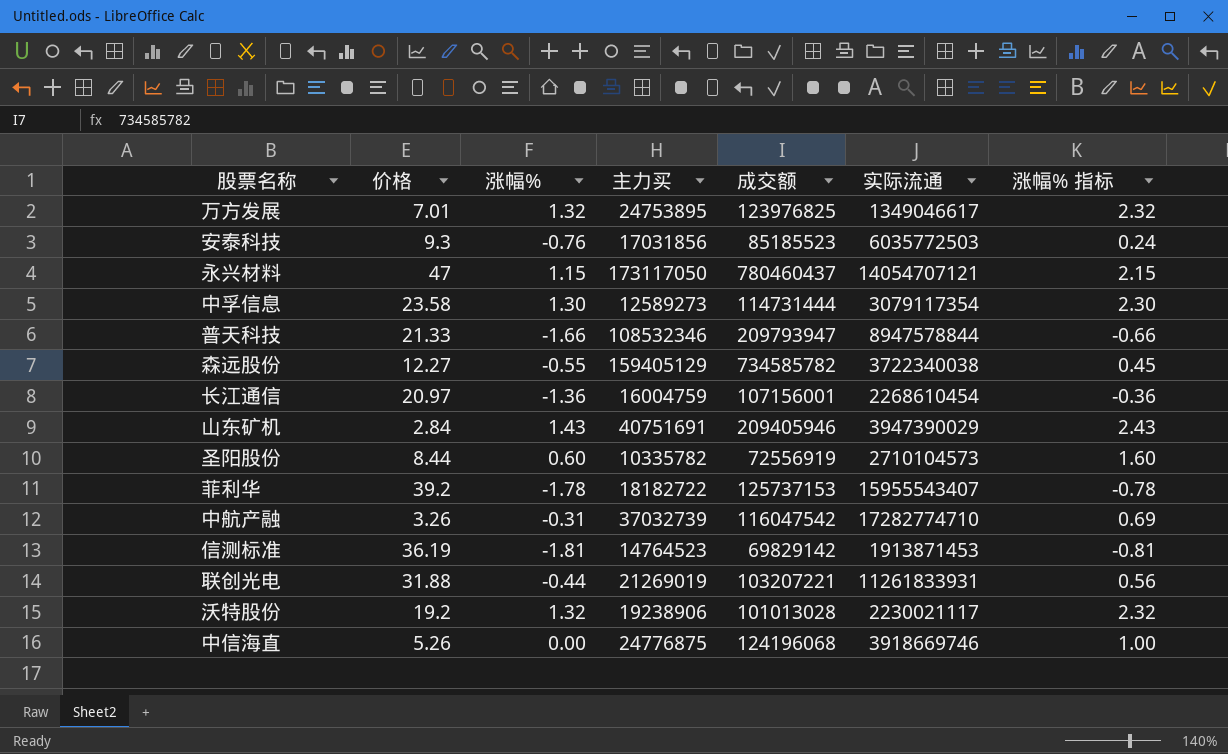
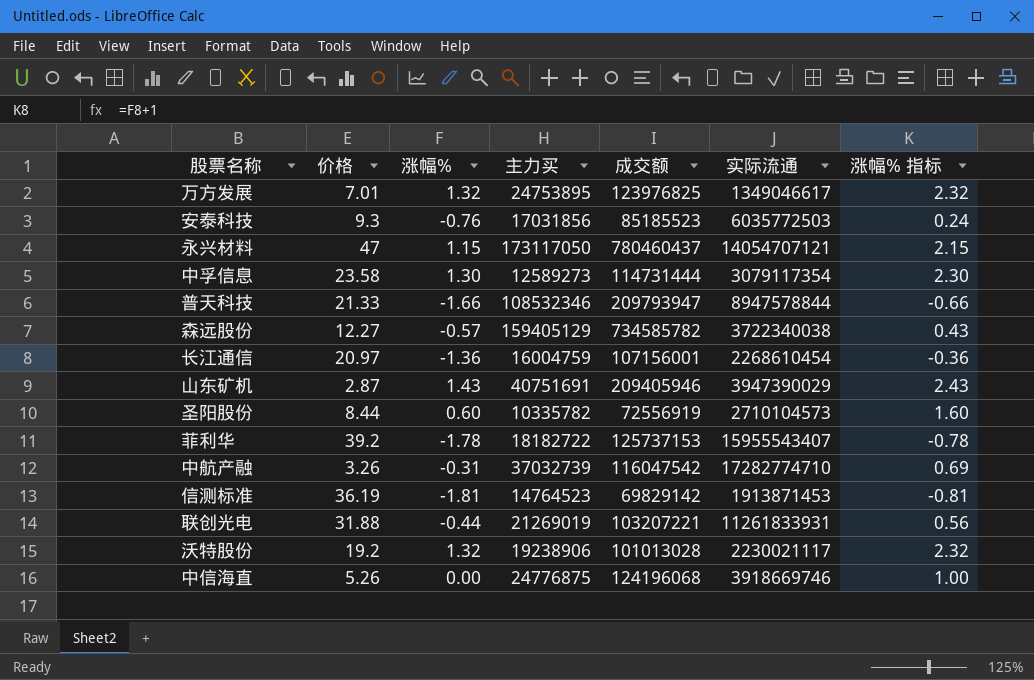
森远股份 | 涨幅%: -0.55 -> -0.57
森远股份 | 涨幅% 指标: 0.45 -> 0.43
山东矿机 | 价格: 2.84 -> 2.87

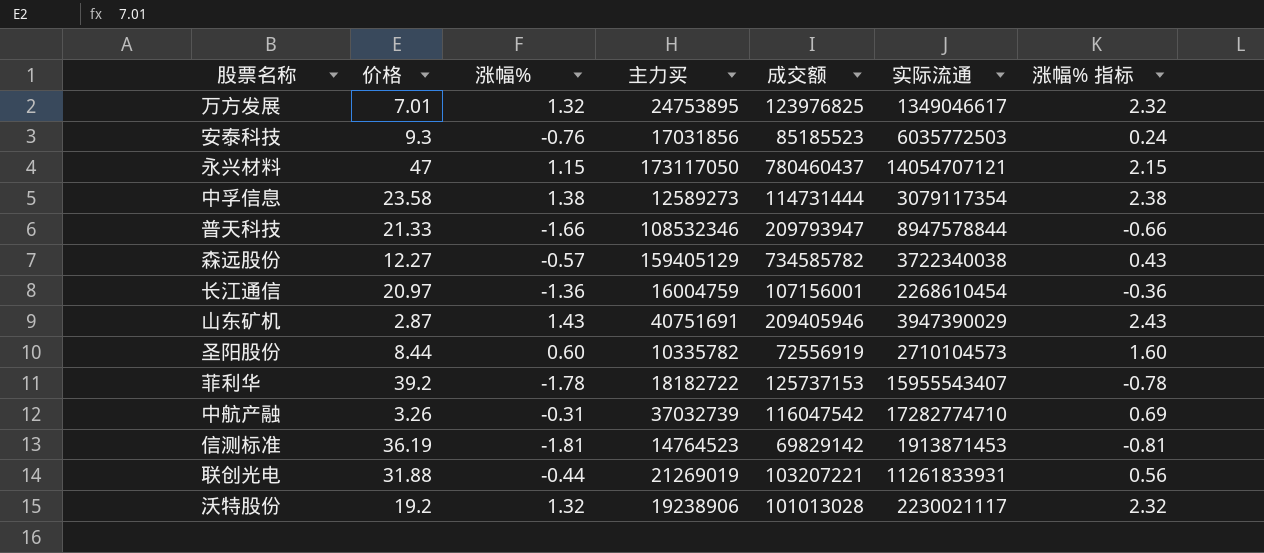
row 中信海直: 5.26 | 0.00 | 24776875 | 124196068 | 3918669746 | 1.00 -> none
中孚信息 | 涨幅%: 1.30 -> 1.38
中孚信息 | 涨幅% 指标: 2.30 -> 2.38

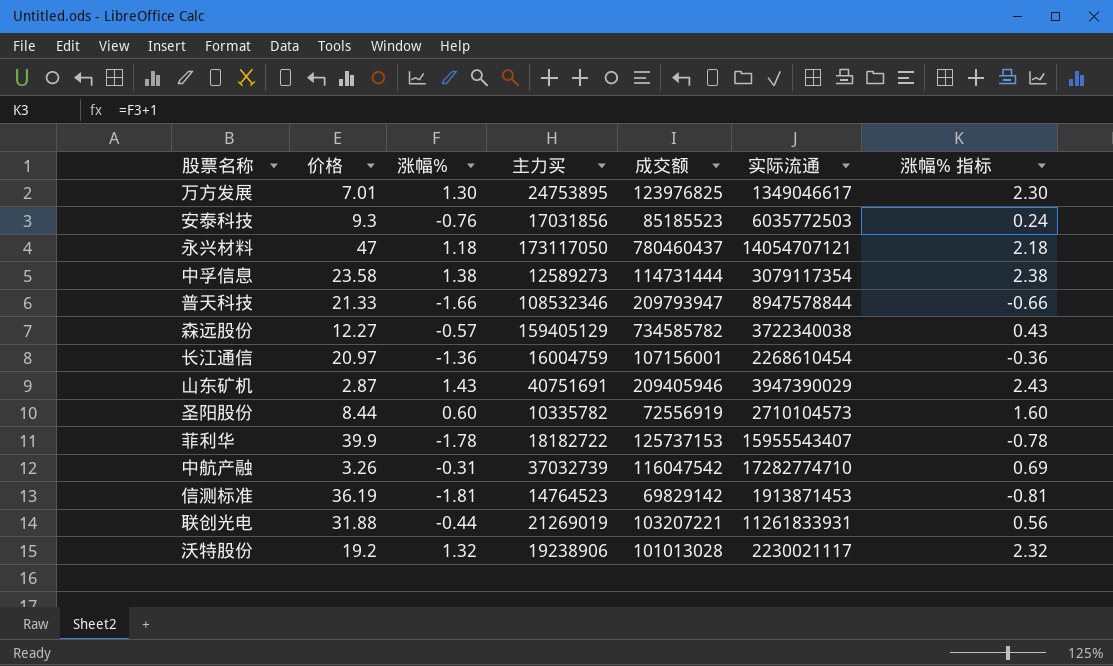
万方发展 | 涨幅%: 1.32 -> 1.30
万方发展 | 涨幅% 指标: 2.32 -> 2.30
永兴材料 | 涨幅%: 1.15 -> 1.18
永兴材料 | 涨幅% 指标: 2.15 -> 2.18
菲利华 | 价格: 39.2 -> 39.9

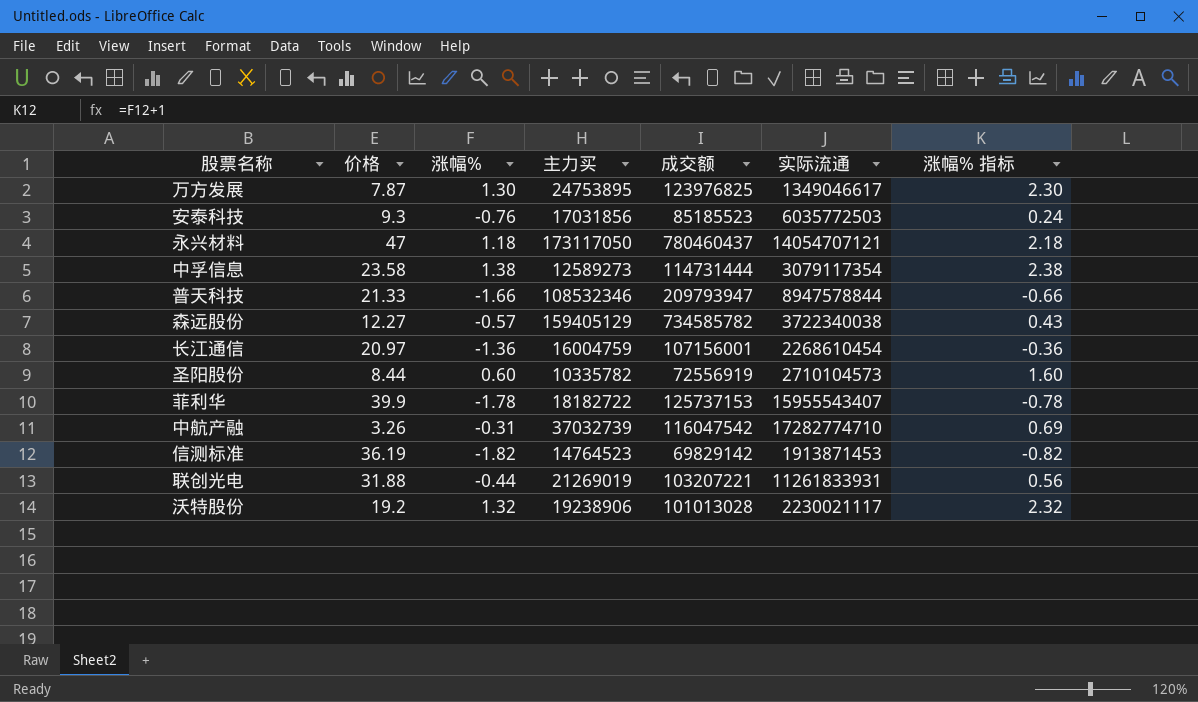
row 山东矿机: 2.87 | 1.43 | 40751691 | 209405946 | 3947390029 | 2.43 -> none
万方发展 | 价格: 7.01 -> 7.87
信测标准 | 涨幅%: -1.81 -> -1.82
信测标准 | 涨幅% 指标: -0.81 -> -0.82

